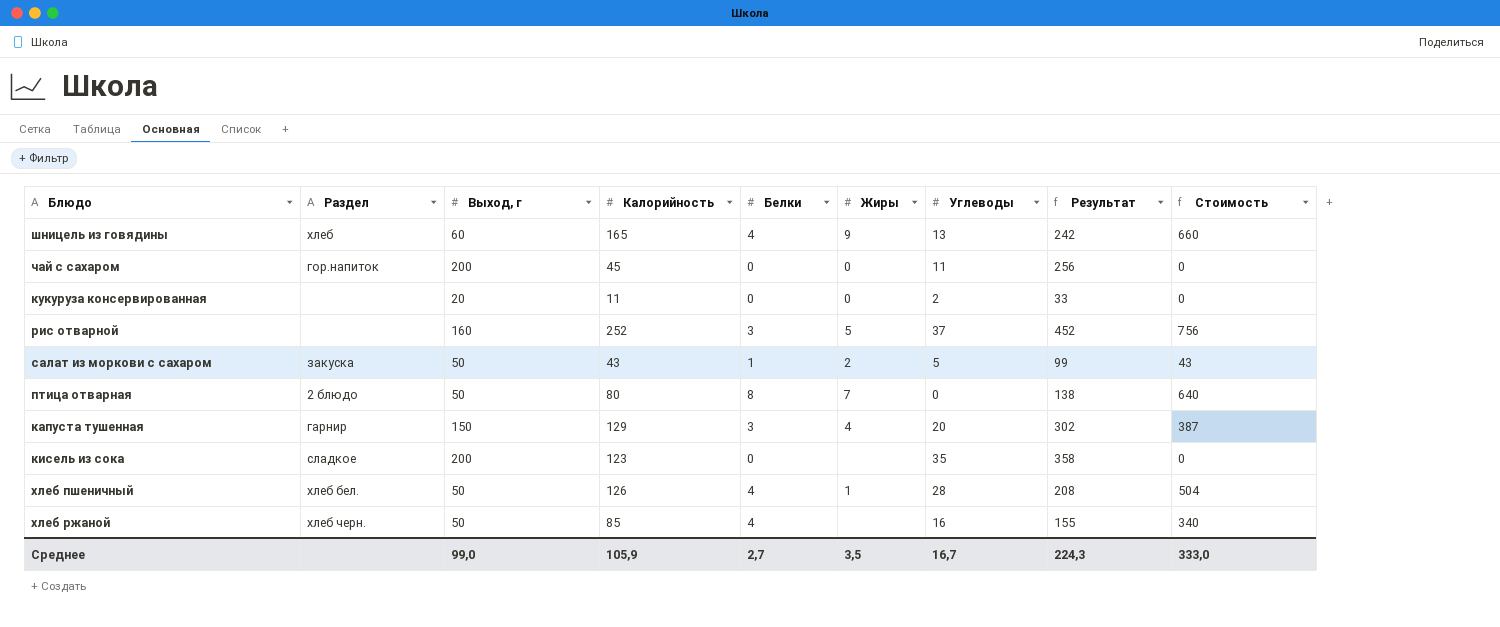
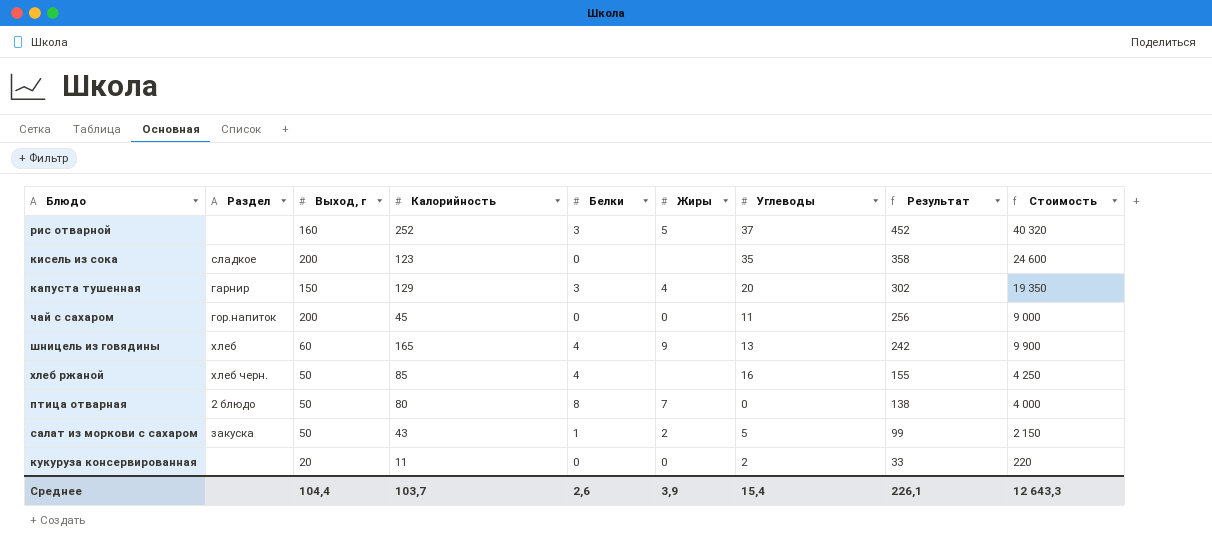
row order: none -> Результат descending
column Стоимость | formula: [Калорийность] * [Белки] -> [Выход, г] * [Калорийность]
row хлеб пшеничный: хлеб бел. | 50 | 126 | 4 | 1 | 28 | 208 | 504 -> none
Среднее | Выход, г: 99,0 -> 104,4
Среднее | Калорийность: 105,9 -> 103,7
Среднее | Белки: 2,7 -> 2,6
Среднее | Жиры: 3,5 -> 3,9
Среднее | Углеводы: 16,7 -> 15,4
Среднее | Результат: 224,3 -> 226,1
Среднее | Стоимость: 333,0 -> 12 643,3

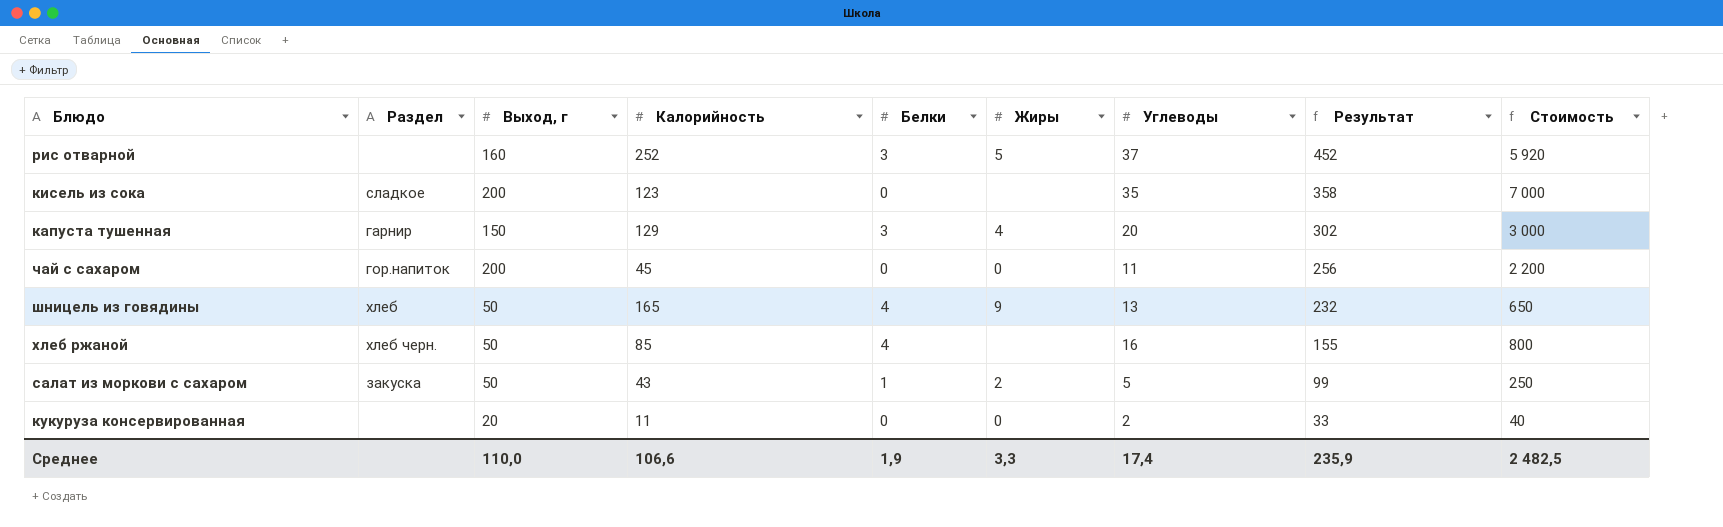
column Стоимость | formula: [Выход, г] * [Калорийность] -> [Выход, г] * [Углеводы]
row птица отварная: 2 блюдо | 50 | 80 | 8 | 7 | 0 | 138 | 4 000 -> none
шницель из говядины | Выход, г: 60 -> 50
шницель из говядины | Результат: 242 -> 232
Среднее | Выход, г: 104,4 -> 110,0
Среднее | Калорийность: 103,7 -> 106,6
Среднее | Белки: 2,6 -> 1,9
Среднее | Жиры: 3,9 -> 3,3
Среднее | Углеводы: 15,4 -> 17,4
Среднее | Результат: 226,1 -> 235,9
Среднее | Стоимость: 12 643,3 -> 2 482,5

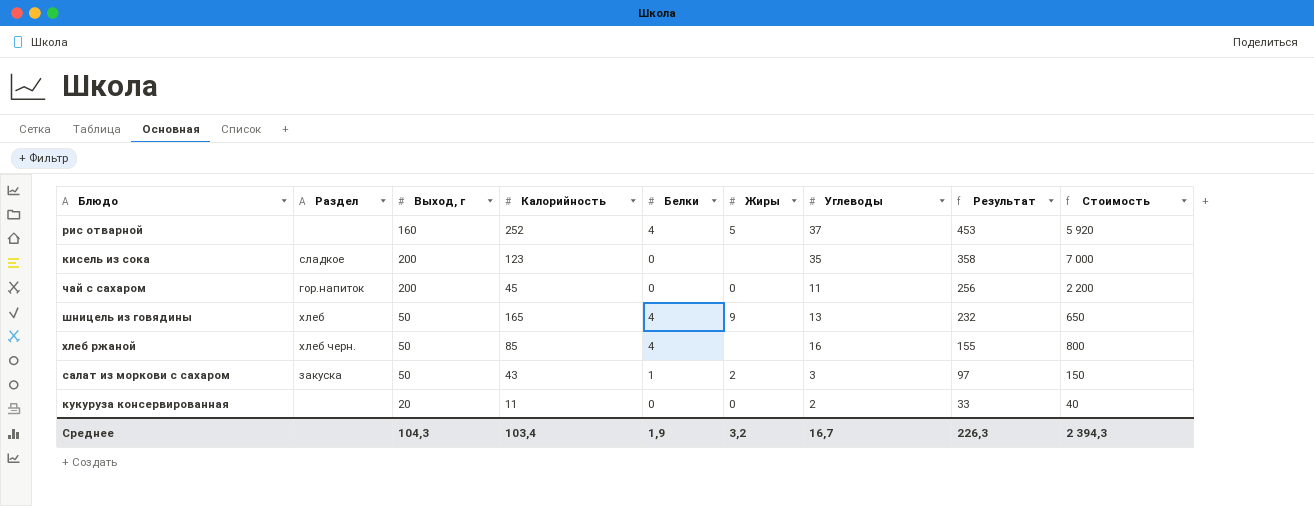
row капуста тушенная: гарнир | 150 | 129 | 3 | 4 | 20 | 302 | 3 000 -> none
рис отварной | Белки: 3 -> 4
рис отварной | Результат: 452 -> 453
салат из моркови с сахаром | Углеводы: 5 -> 3
салат из моркови с сахаром | Результат: 99 -> 97
салат из моркови с сахаром | Стоимость: 250 -> 150
Среднее | Выход, г: 110,0 -> 104,3
Среднее | Калорийность: 106,6 -> 103,4
Среднее | Жиры: 3,3 -> 3,2
Среднее | Углеводы: 17,4 -> 16,7
Среднее | Результат: 235,9 -> 226,3
Среднее | Стоимость: 2 482,5 -> 2 394,3

